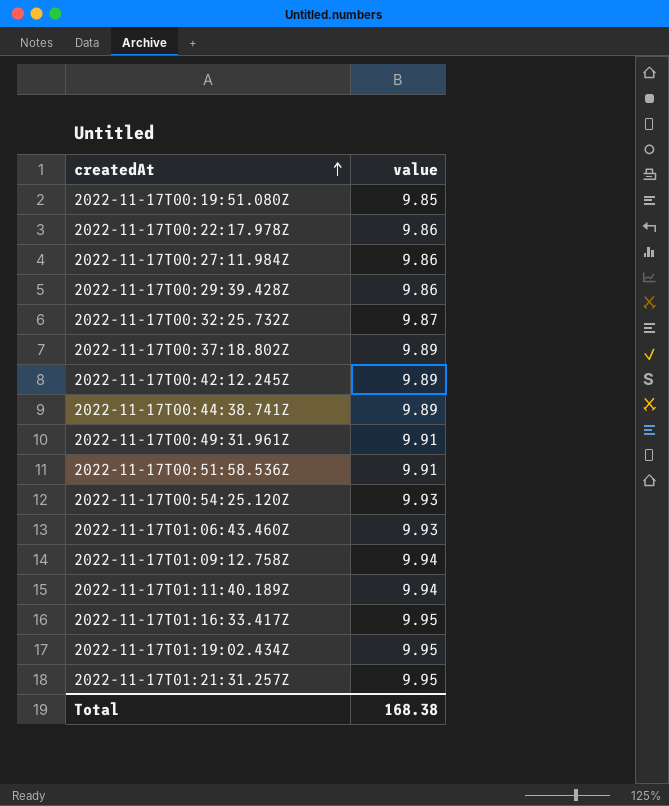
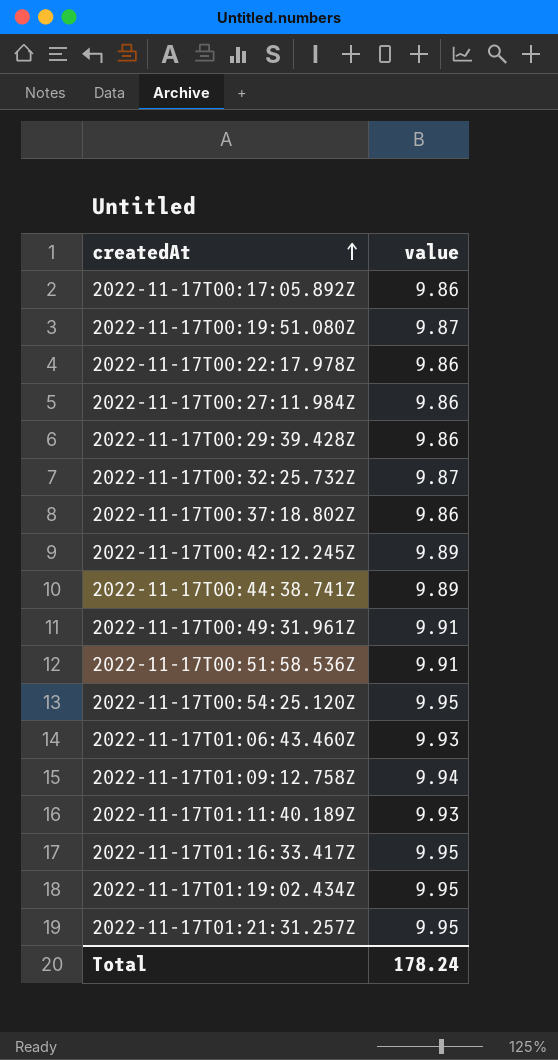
row 2022-11-17T00:17:05.892Z: none -> 9.86
2022-11-17T00:19:51.080Z | value: 9.85 -> 9.87
2022-11-17T00:37:18.802Z | value: 9.89 -> 9.86
2022-11-17T00:54:25.120Z | value: 9.93 -> 9.95
2022-11-17T01:11:40.189Z | value: 9.94 -> 9.93
Total | value: 168.38 -> 178.24

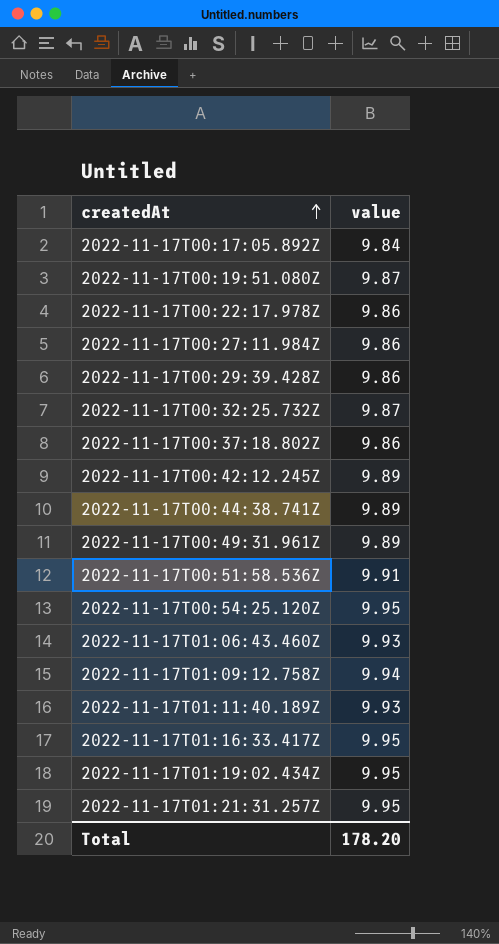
2022-11-17T00:17:05.892Z | value: 9.86 -> 9.84
2022-11-17T00:49:31.961Z | value: 9.91 -> 9.89
Total | value: 178.24 -> 178.20

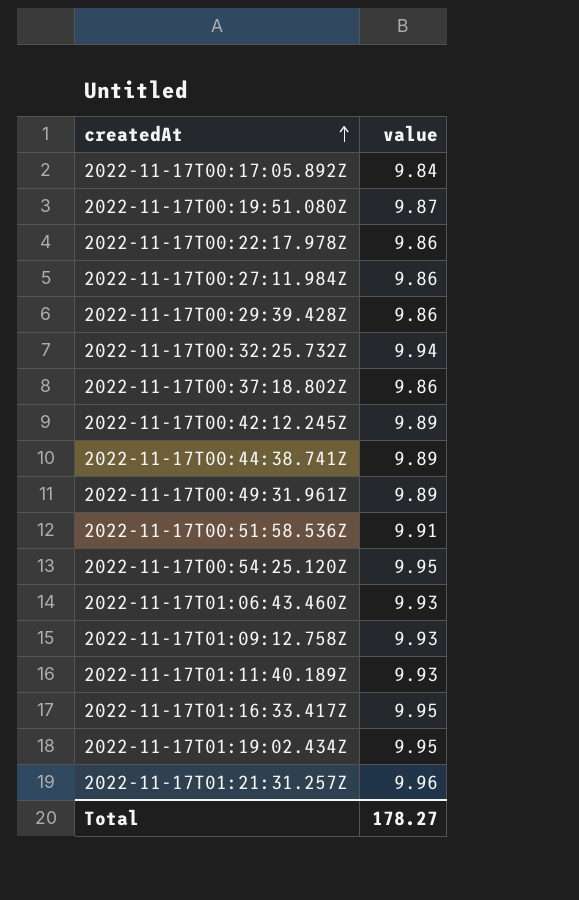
2022-11-17T00:32:25.732Z | value: 9.87 -> 9.94
2022-11-17T01:09:12.758Z | value: 9.94 -> 9.93
2022-11-17T01:21:31.257Z | value: 9.95 -> 9.96
Total | value: 178.20 -> 178.27

